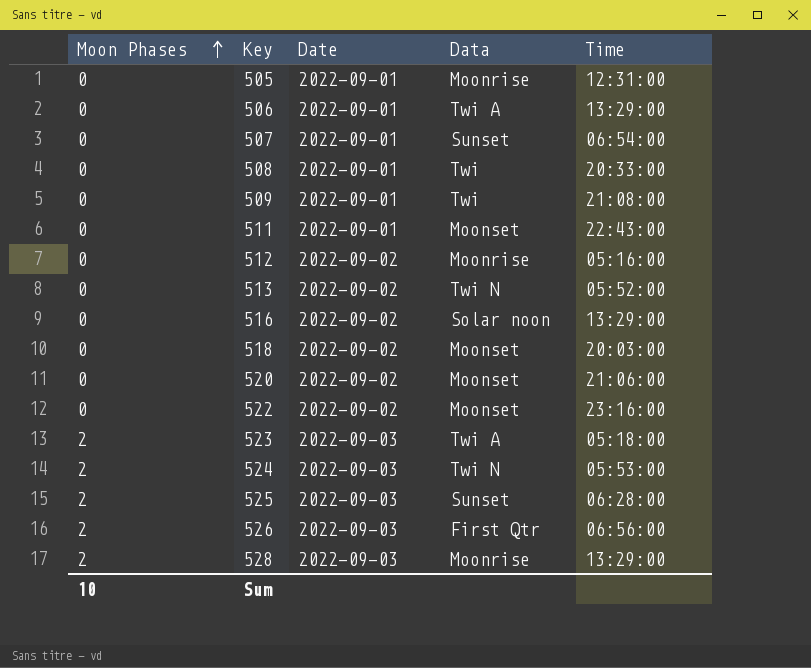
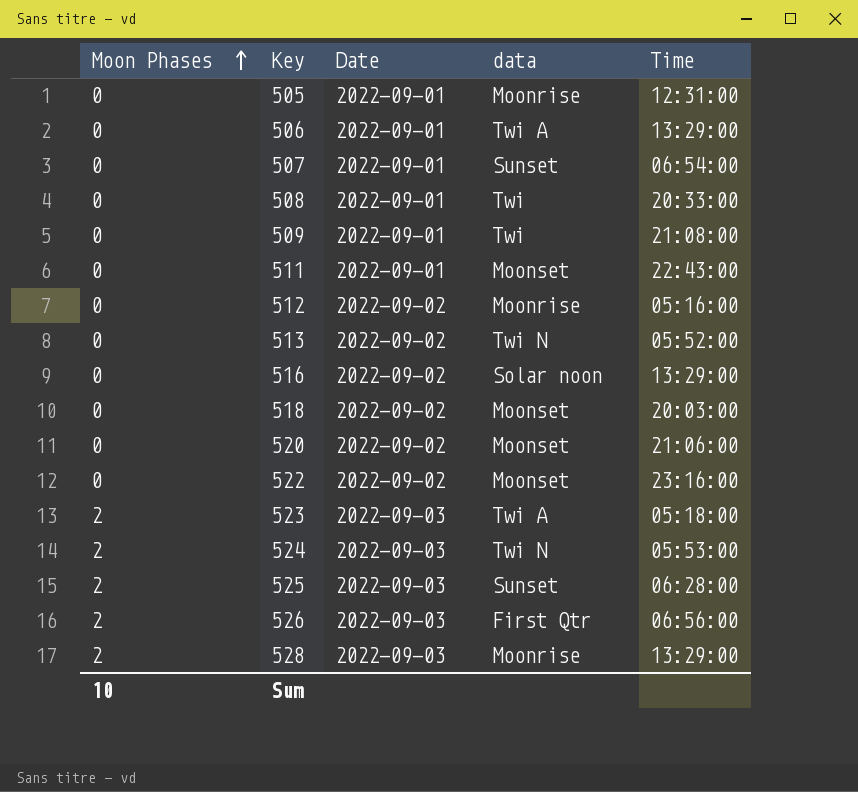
column name: Data -> data

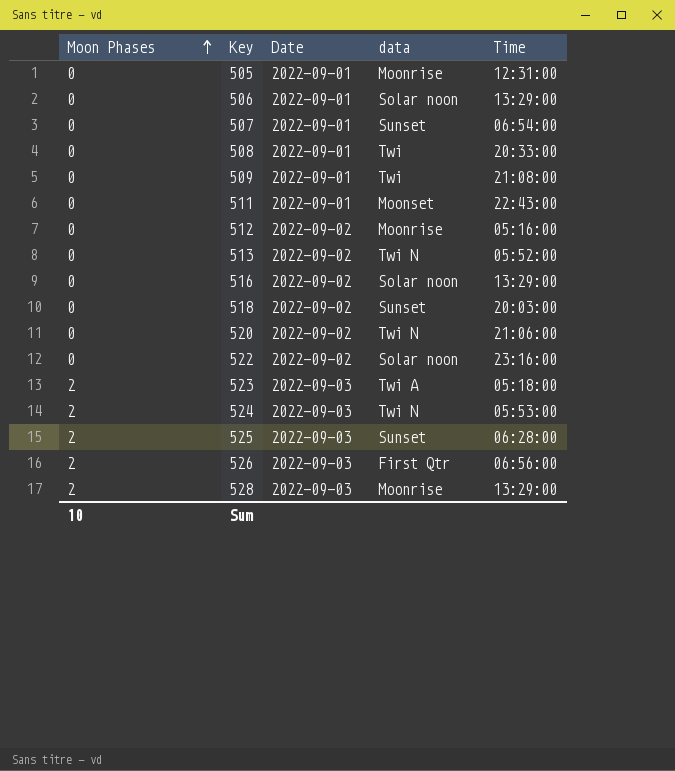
506 | data: Twi A -> Solar noon
518 | data: Moonset -> Sunset
520 | data: Moonset -> Twi N
522 | data: Moonset -> Solar noon

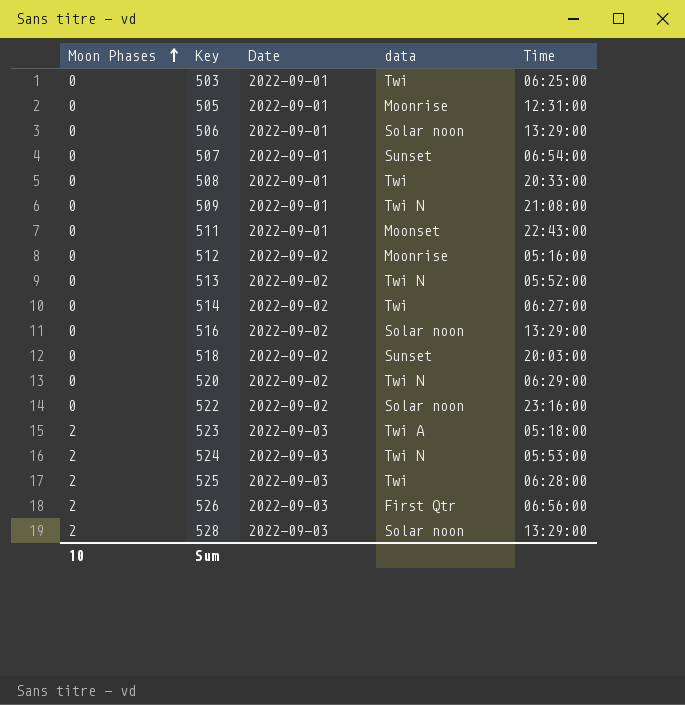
row 503: none -> 0 | 2022-09-01 | Twi | 06:25:00
509 | data: Twi -> Twi N
row 514: none -> 0 | 2022-09-02 | Twi | 06:27:00
520 | Time: 21:06:00 -> 06:29:00
525 | data: Sunset -> Twi
528 | data: Moonrise -> Solar noon

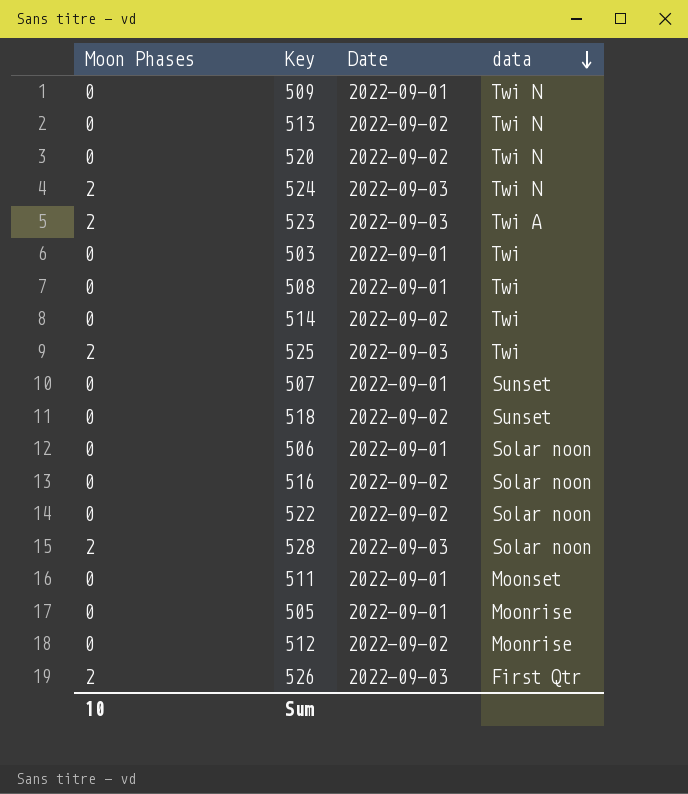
row order: Moon Phases ascending -> data descending
column Time | position: 5 -> none

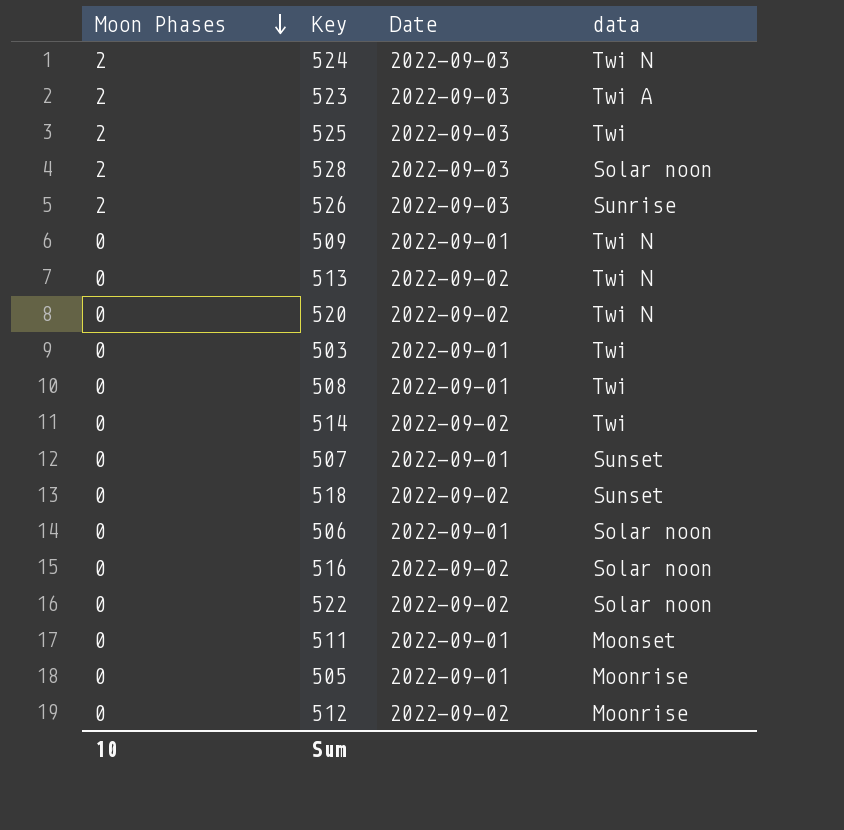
row order: data descending -> Moon Phases descending
526 | data: First Qtr -> Sunrise

